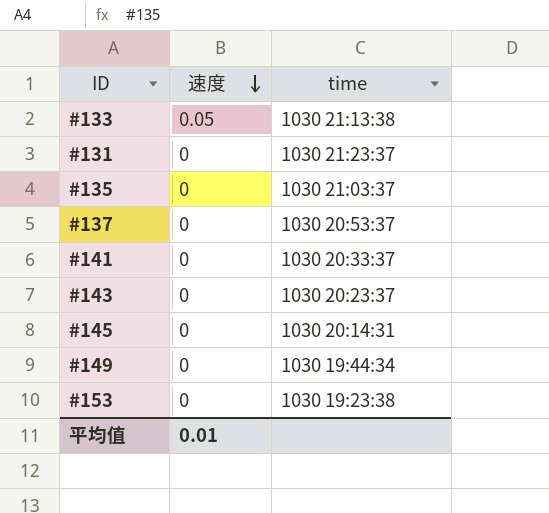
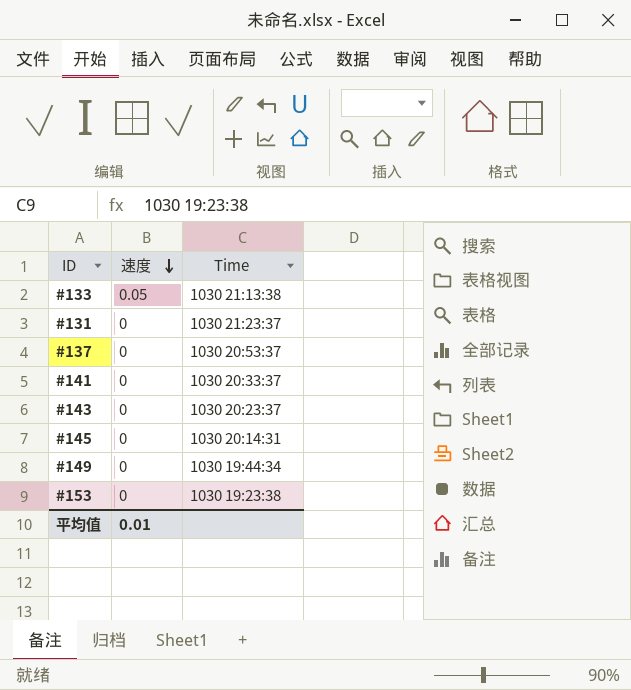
column name: time -> Time
row #135: 0 | 1030 21:03:37 -> none

